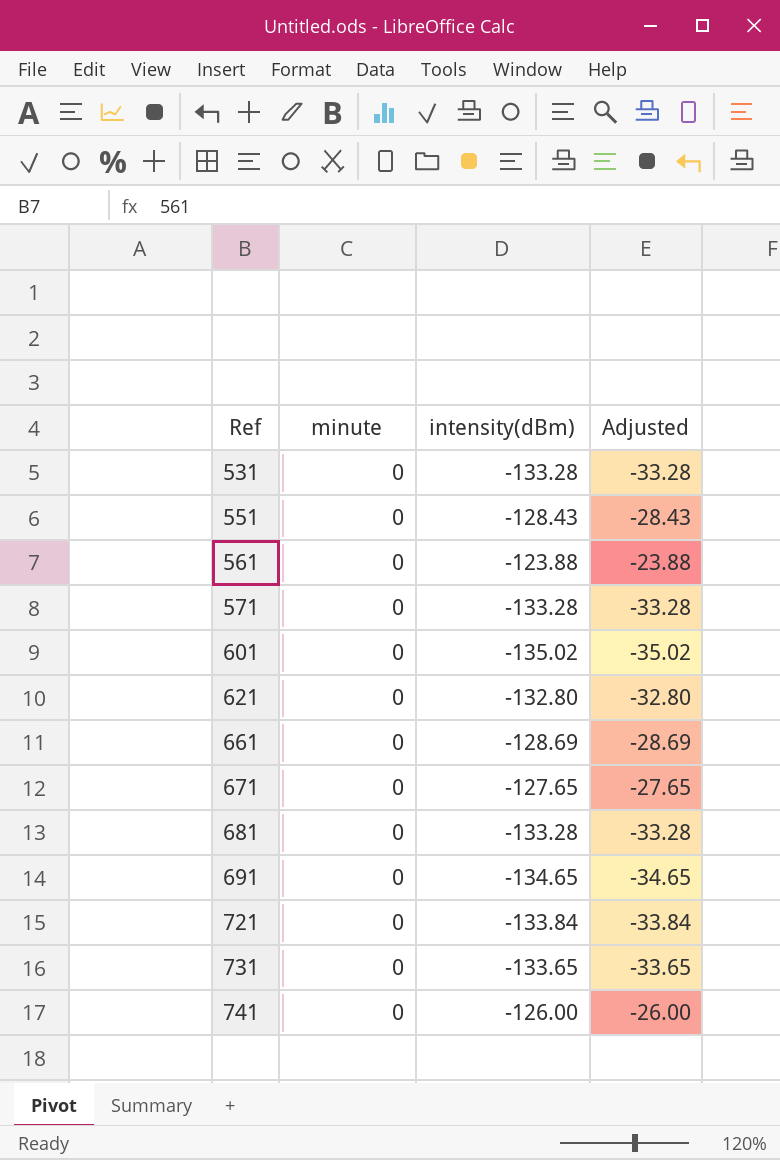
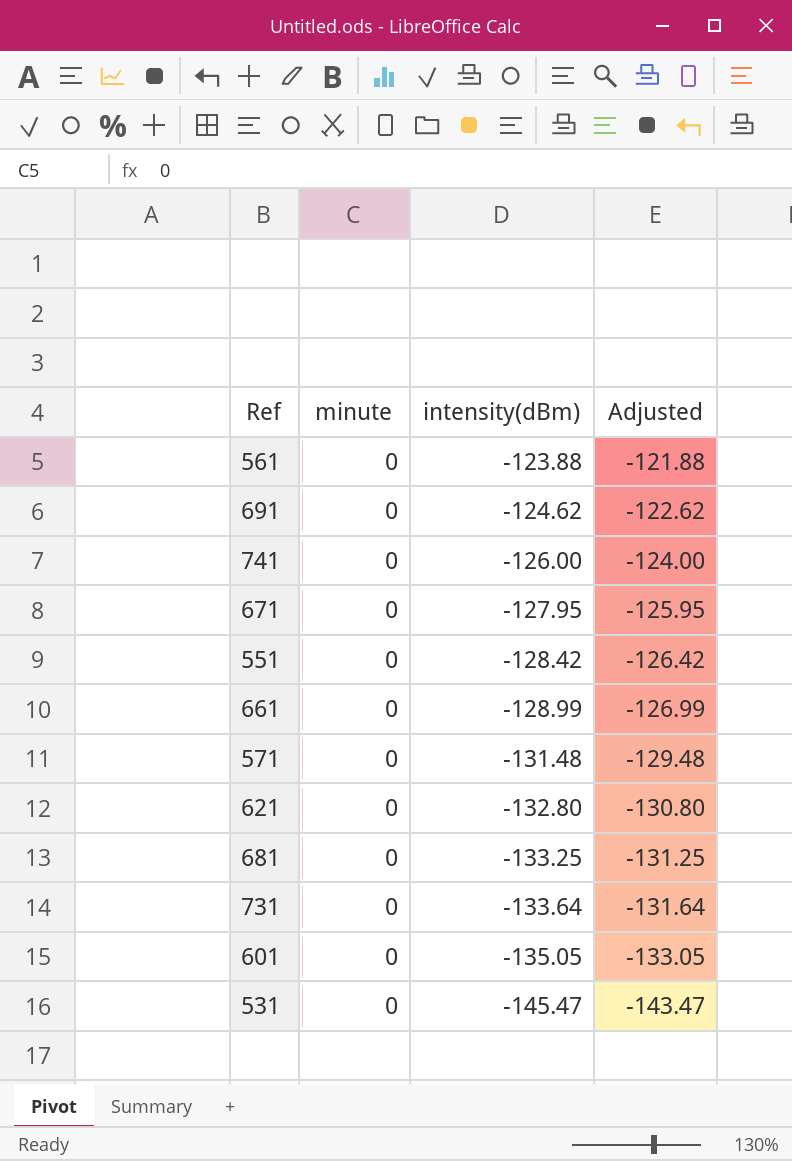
row order: Ref ascending -> intensity(dBm) descending
column Adjusted | formula: [intensity(dBm)] + 100 -> [intensity(dBm)] + 2
row 721: 0 | -133.84 | -33.84 -> none
691 | intensity(dBm): -134.65 -> -124.62
671 | intensity(dBm): -127.65 -> -127.95
551 | intensity(dBm): -128.43 -> -128.42
661 | intensity(dBm): -128.69 -> -128.99
571 | intensity(dBm): -133.28 -> -131.48
681 | intensity(dBm): -133.28 -> -133.25
731 | intensity(dBm): -133.65 -> -133.64
601 | intensity(dBm): -135.02 -> -135.05
531 | intensity(dBm): -133.28 -> -145.47

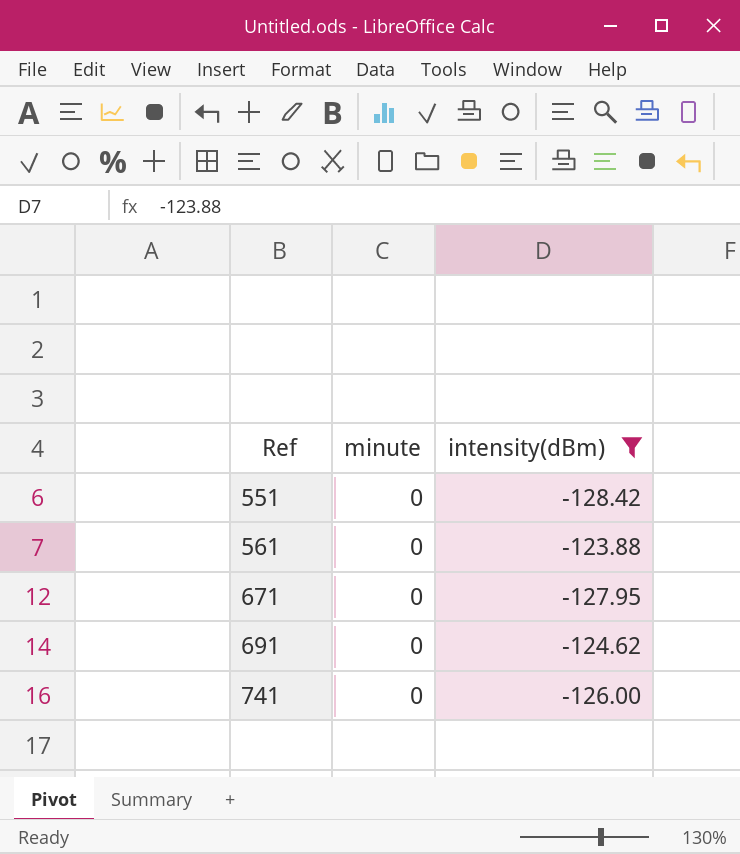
filter: none -> intensity(dBm) >= -128.42
row order: intensity(dBm) descending -> Ref ascending
column Adjusted | formula: [intensity(dBm)] + 2 -> none

